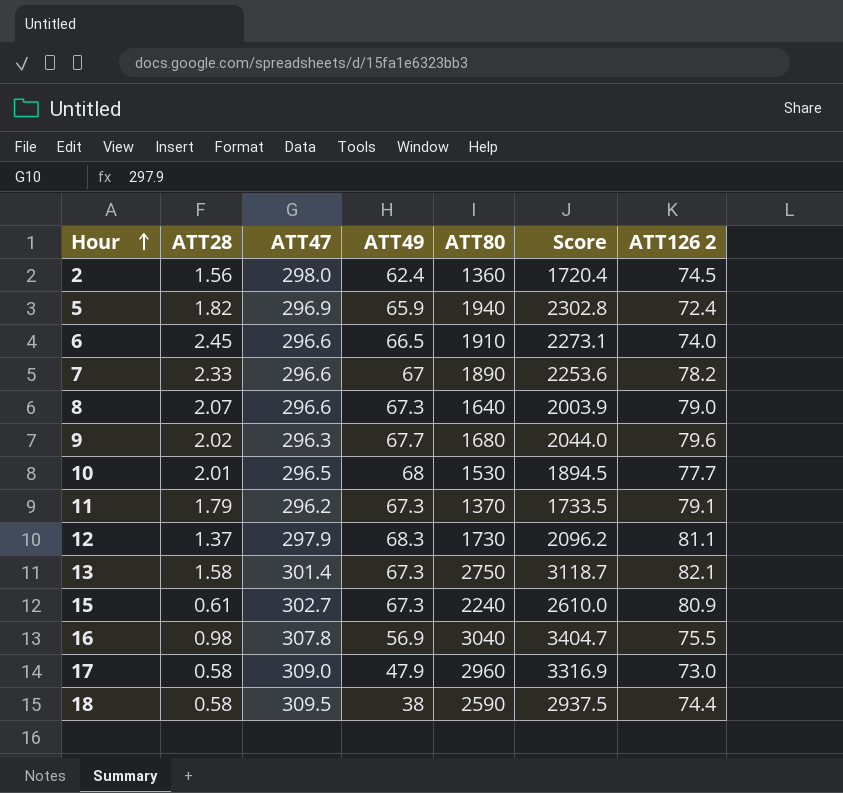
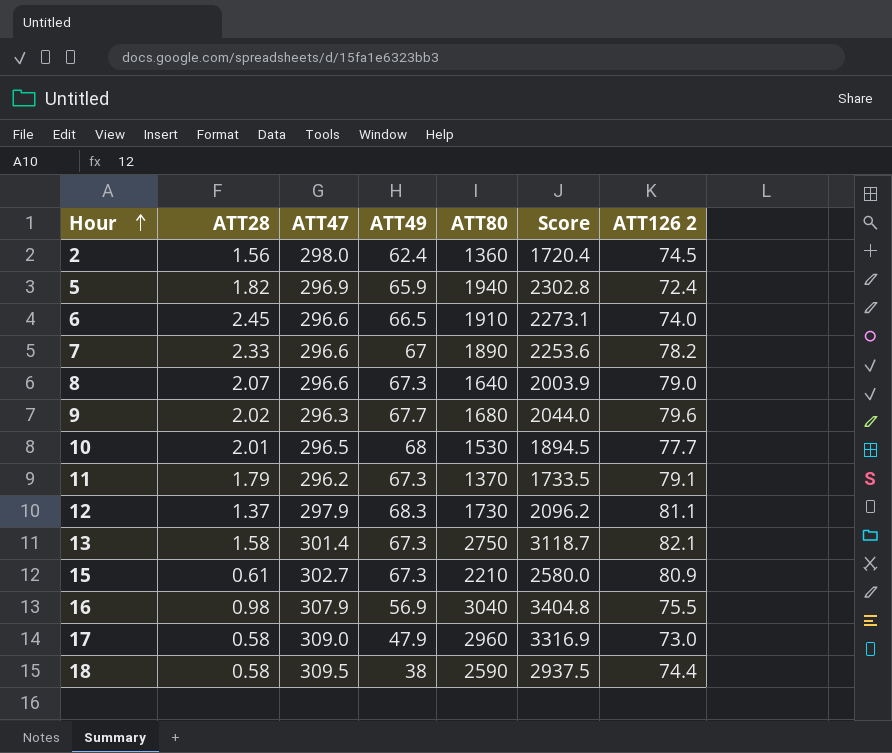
15 | ATT80: 2240 -> 2210
15 | Score: 2610.0 -> 2580.0
16 | ATT47: 307.8 -> 307.9
16 | Score: 3404.7 -> 3404.8

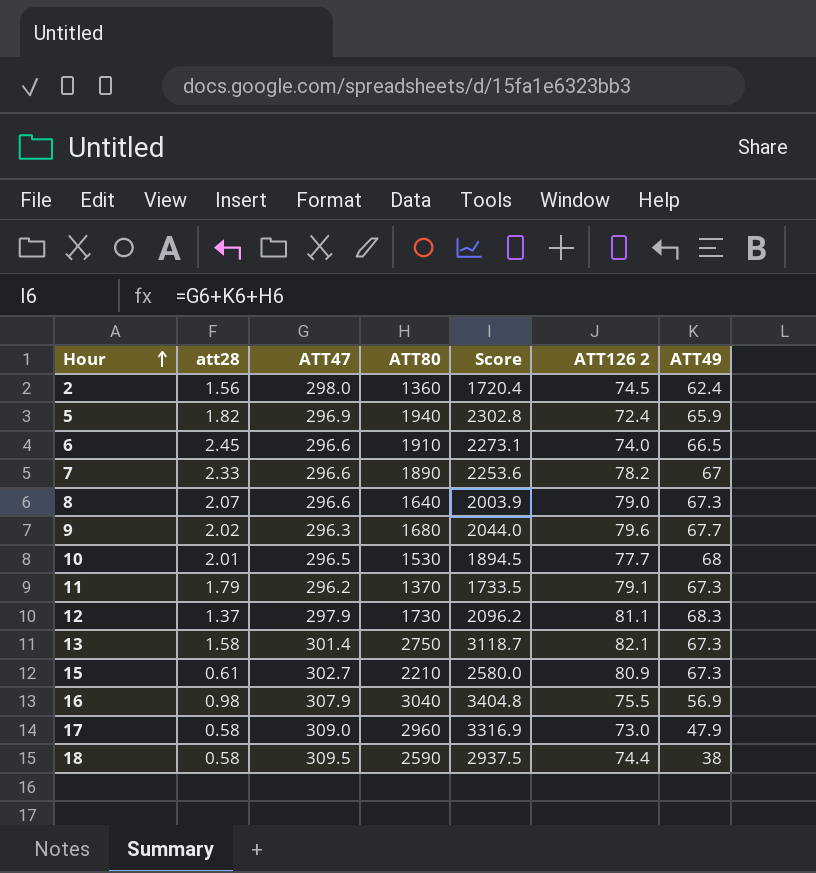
column name: ATT28 -> att28
column ATT49 | position: 4 -> 7

